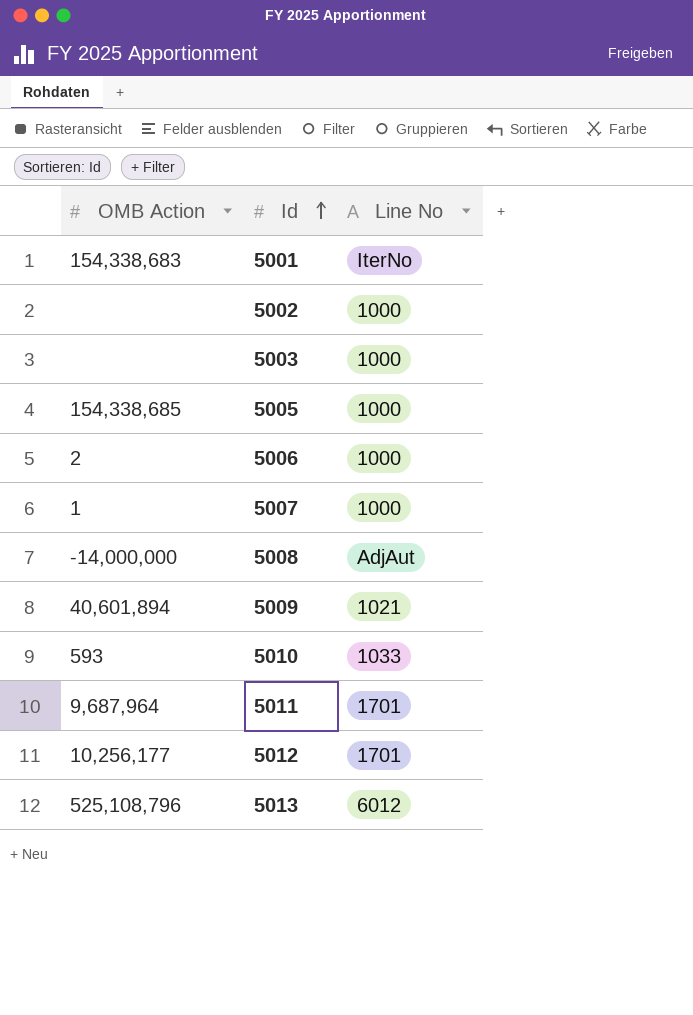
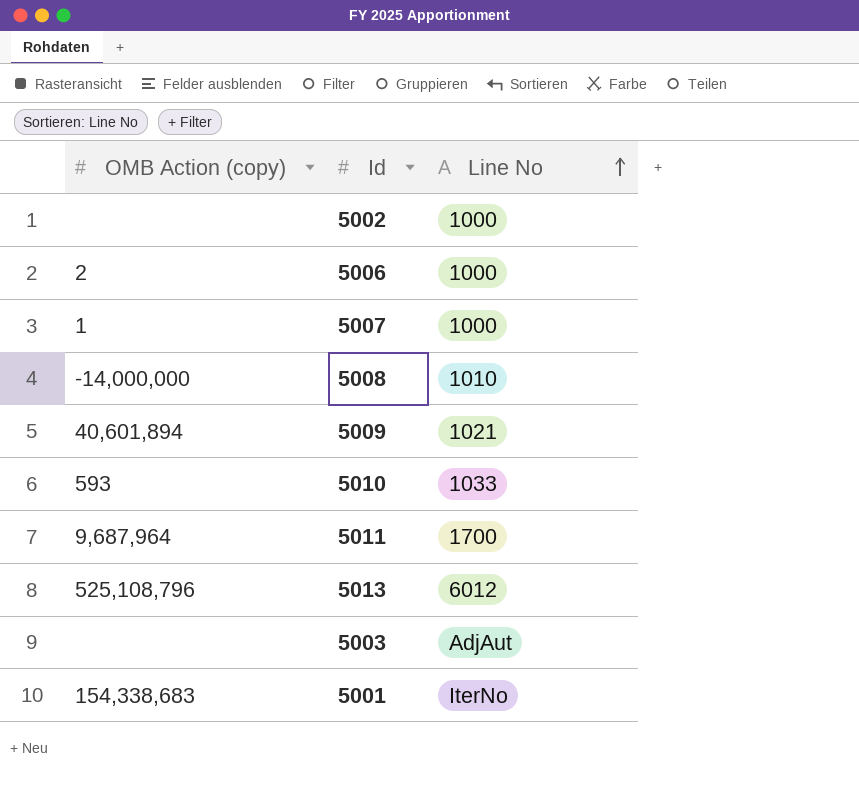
row order: Id ascending -> Line No ascending
column name: OMB Action -> OMB Action (copy)
row 5005: 154,338,685 | 1000 -> none
row 5012: 10,256,177 | 1701 -> none
5008 | Line No: AdjAut -> 1010
5011 | Line No: 1701 -> 1700
5003 | Line No: 1000 -> AdjAut

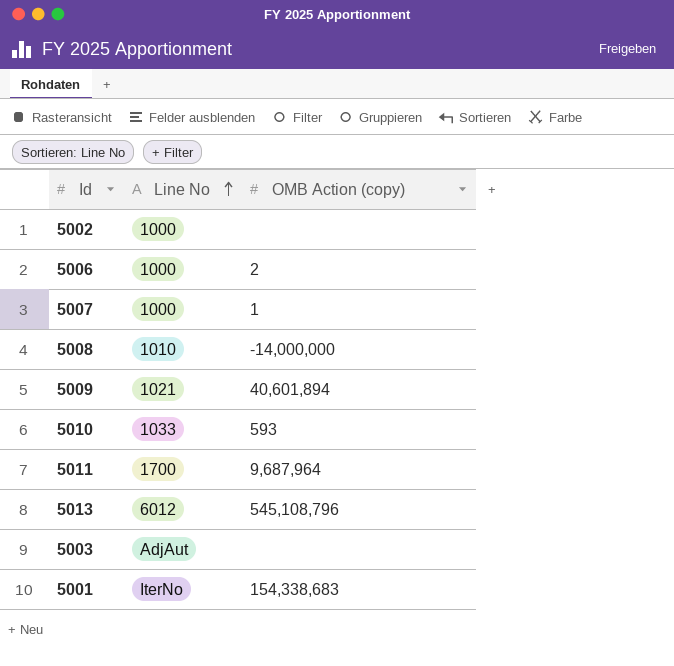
column OMB Action (copy) | position: 1 -> 3
5013 | OMB Action (copy): 525,108,796 -> 545,108,796

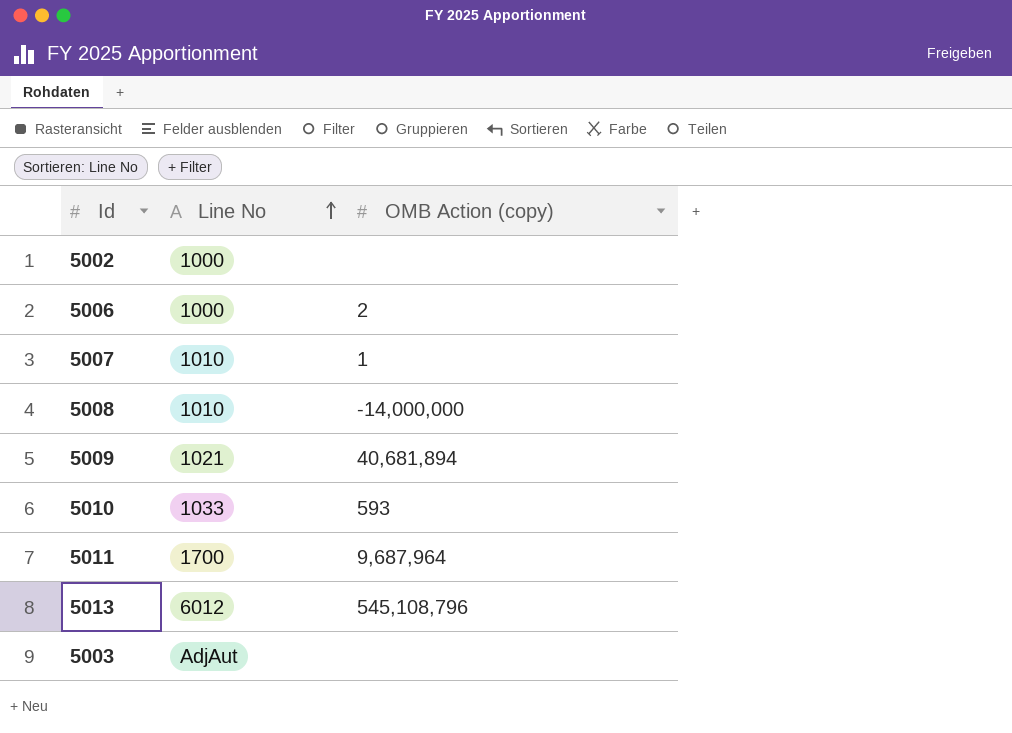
row 5001: IterNo | 154,338,683 -> none
5007 | Line No: 1000 -> 1010
5009 | OMB Action (copy): 40,601,894 -> 40,681,894

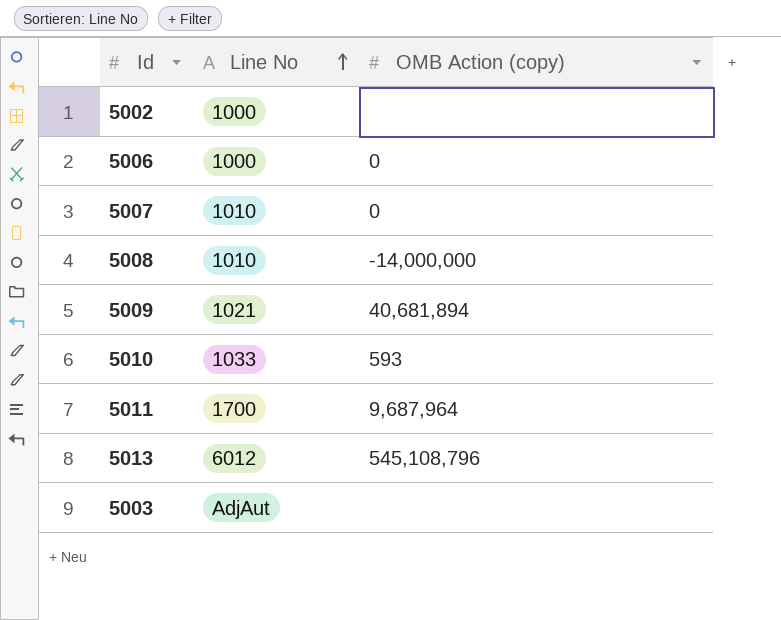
5006 | OMB Action (copy): 2 -> 0
5007 | OMB Action (copy): 1 -> 0

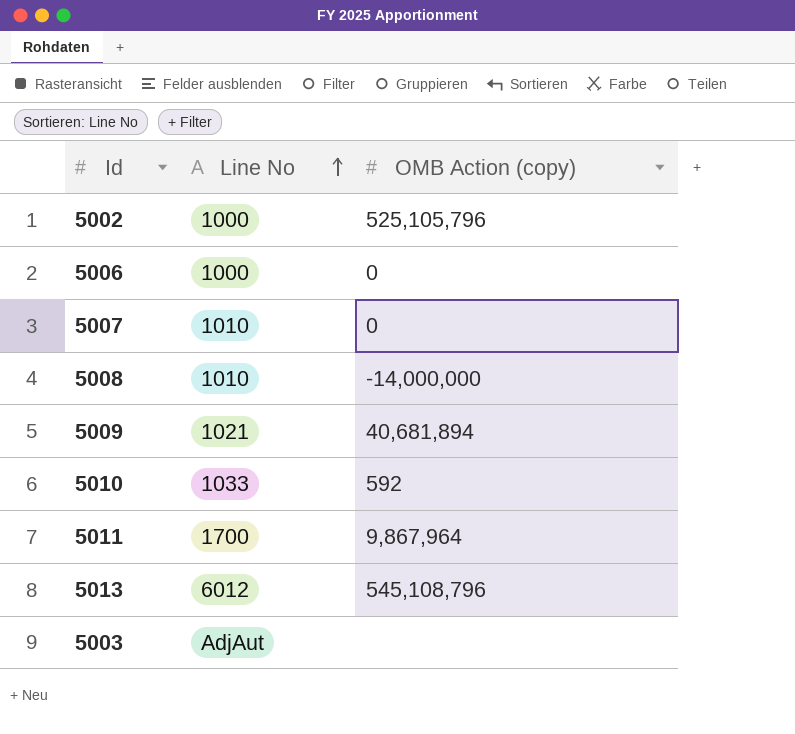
5002 | OMB Action (copy): none -> 525,105,796
5010 | OMB Action (copy): 593 -> 592
5011 | OMB Action (copy): 9,687,964 -> 9,867,964

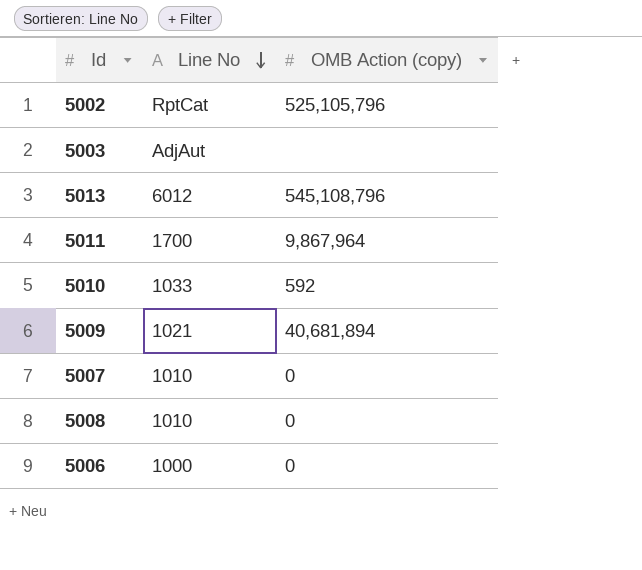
row order: Line No ascending -> Line No descending
5002 | Line No: 1000 -> RptCat
5008 | OMB Action (copy): -14,000,000 -> 0

